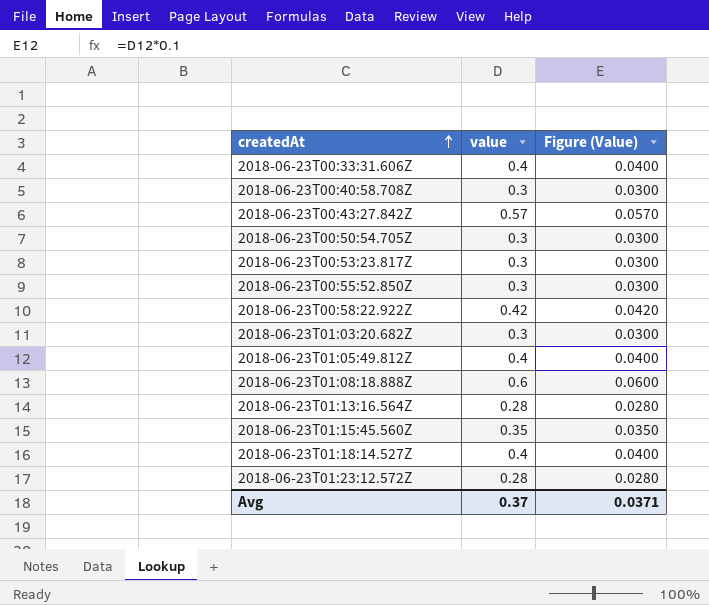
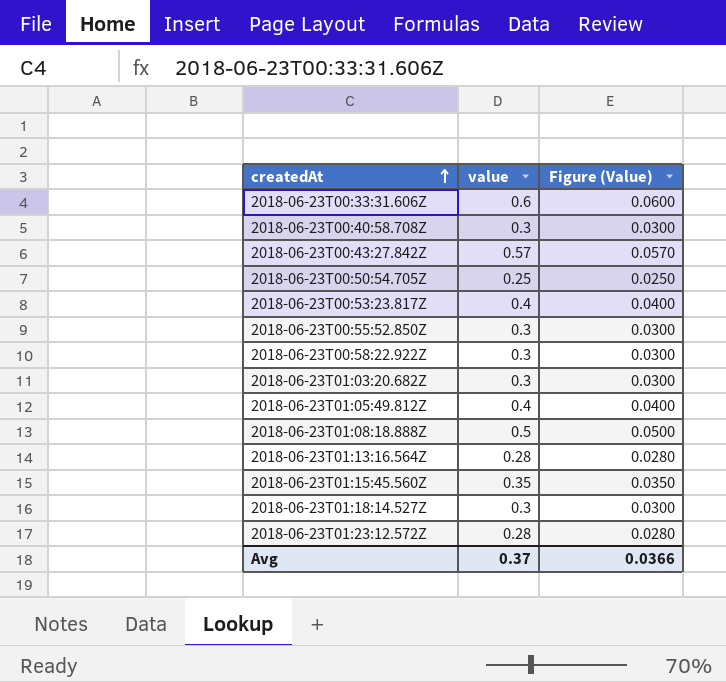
2018-06-23T00:33:31.606Z | value: 0.4 -> 0.6
2018-06-23T00:33:31.606Z | Figure (Value): 0.0400 -> 0.0600
2018-06-23T00:50:54.705Z | value: 0.3 -> 0.25
2018-06-23T00:50:54.705Z | Figure (Value): 0.0300 -> 0.0250
2018-06-23T00:53:23.817Z | value: 0.3 -> 0.4
2018-06-23T00:53:23.817Z | Figure (Value): 0.0300 -> 0.0400
2018-06-23T00:58:22.922Z | value: 0.42 -> 0.3
2018-06-23T00:58:22.922Z | Figure (Value): 0.0420 -> 0.0300
2018-06-23T01:08:18.888Z | value: 0.6 -> 0.5
2018-06-23T01:08:18.888Z | Figure (Value): 0.0600 -> 0.0500
2018-06-23T01:18:14.527Z | value: 0.4 -> 0.3
2018-06-23T01:18:14.527Z | Figure (Value): 0.0400 -> 0.0300
Avg | Figure (Value): 0.0371 -> 0.0366

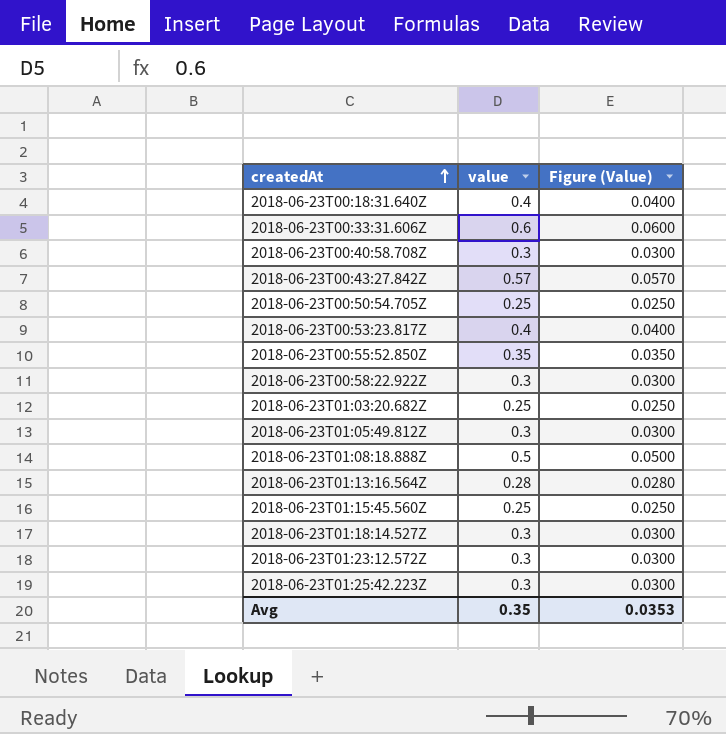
row 2018-06-23T00:18:31.640Z: none -> 0.4 | 0.0400
2018-06-23T00:55:52.850Z | value: 0.3 -> 0.35
2018-06-23T00:55:52.850Z | Figure (Value): 0.0300 -> 0.0350
2018-06-23T01:03:20.682Z | value: 0.3 -> 0.25
2018-06-23T01:03:20.682Z | Figure (Value): 0.0300 -> 0.0250
2018-06-23T01:05:49.812Z | value: 0.4 -> 0.3
2018-06-23T01:05:49.812Z | Figure (Value): 0.0400 -> 0.0300
2018-06-23T01:15:45.560Z | value: 0.35 -> 0.25
2018-06-23T01:15:45.560Z | Figure (Value): 0.0350 -> 0.0250
2018-06-23T01:23:12.572Z | value: 0.28 -> 0.3
2018-06-23T01:23:12.572Z | Figure (Value): 0.0280 -> 0.0300
row 2018-06-23T01:25:42.223Z: none -> 0.3 | 0.0300
Avg | value: 0.37 -> 0.35
Avg | Figure (Value): 0.0366 -> 0.0353

